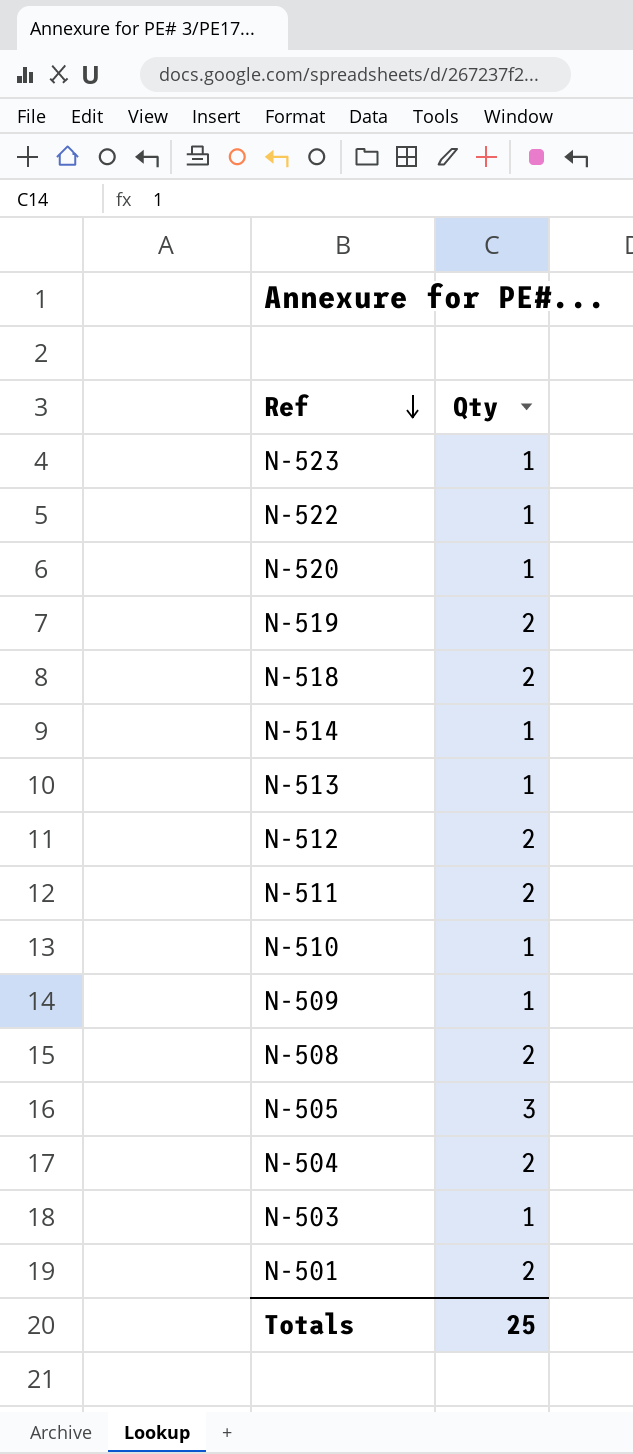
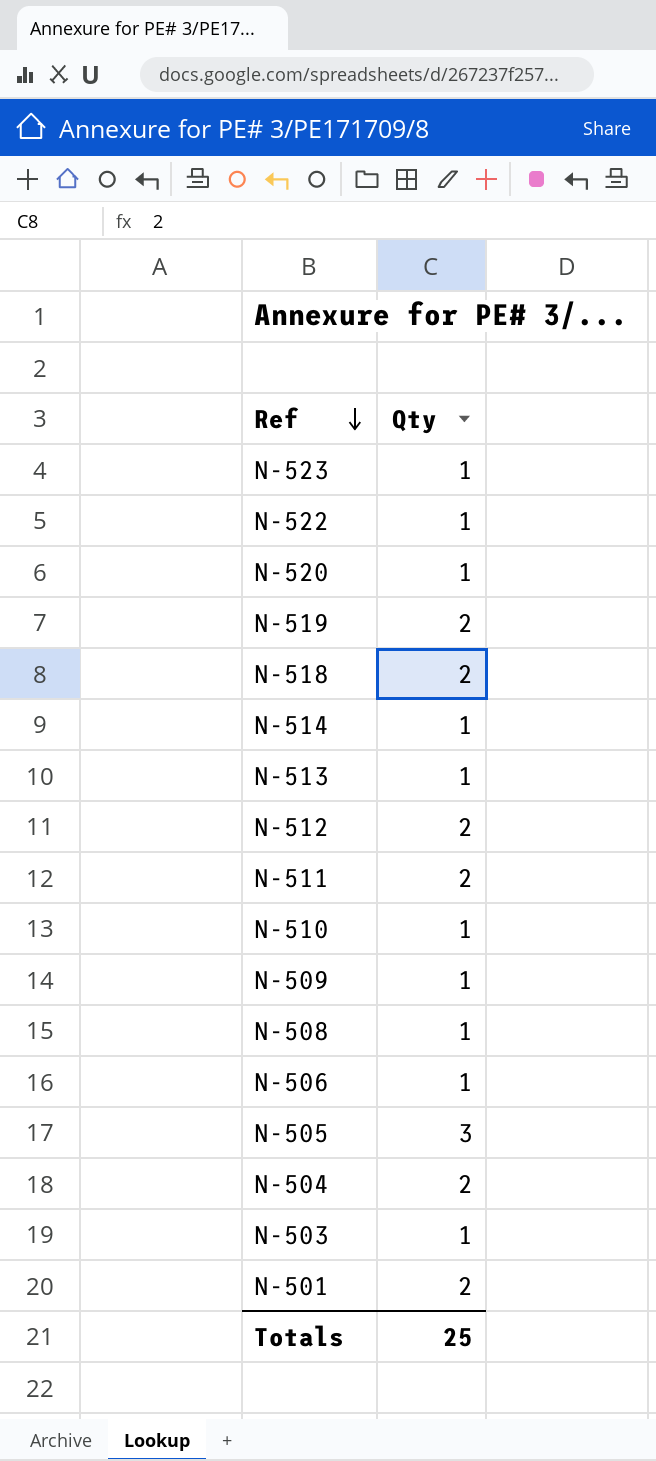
N-508 | Qty: 2 -> 1
row N-506: none -> 1

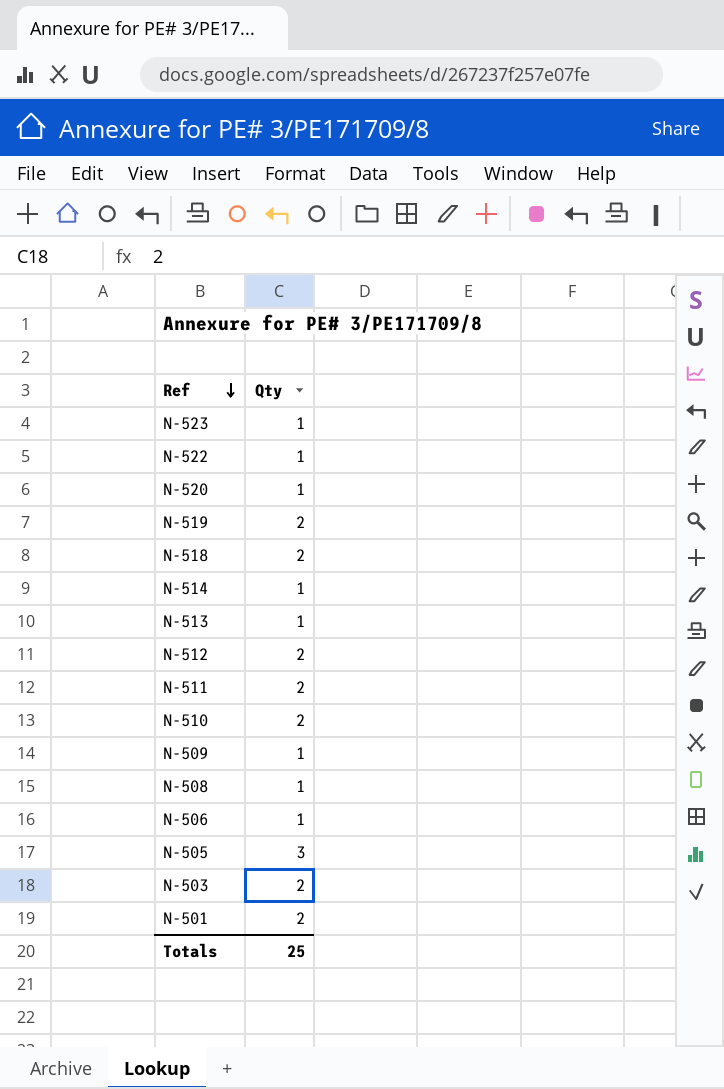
row N-504: 2 -> none
N-510 | Qty: 1 -> 2
N-503 | Qty: 1 -> 2

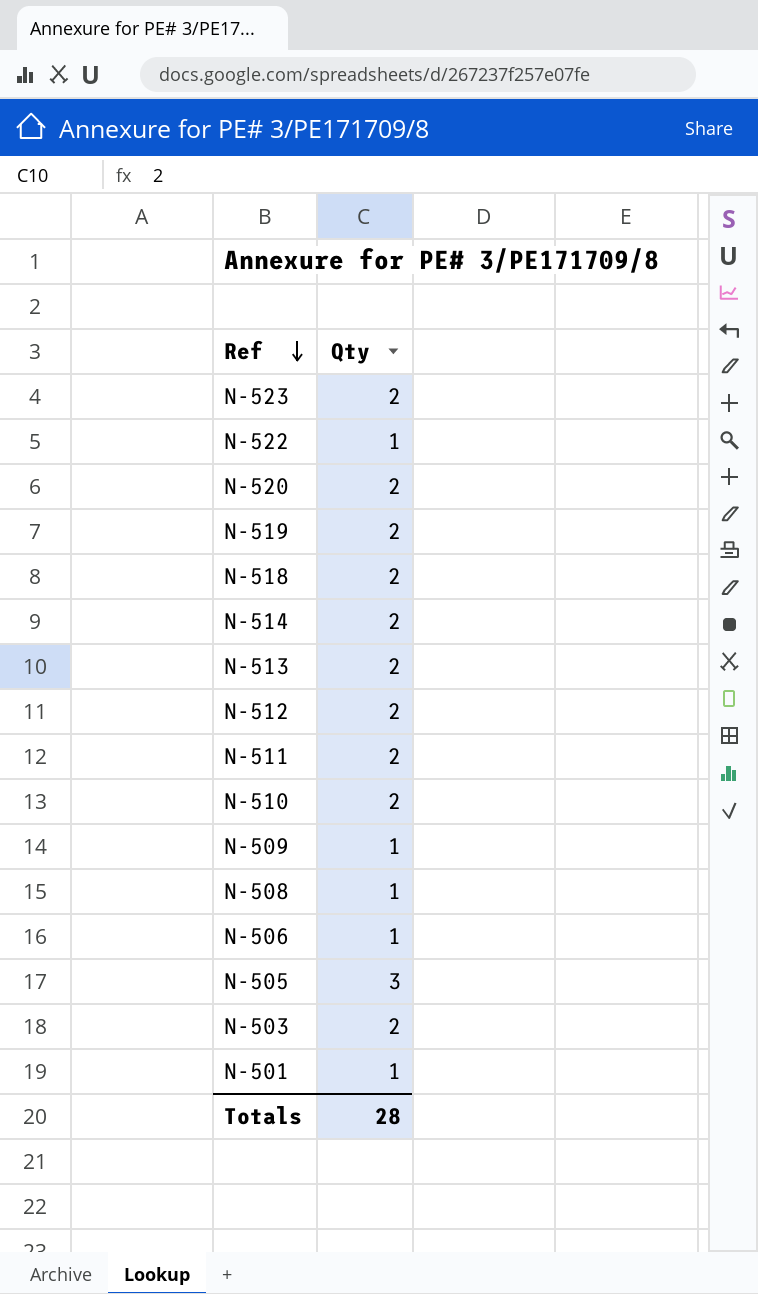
N-523 | Qty: 1 -> 2
N-520 | Qty: 1 -> 2
N-514 | Qty: 1 -> 2
N-513 | Qty: 1 -> 2
N-501 | Qty: 2 -> 1
Totals | Qty: 25 -> 28

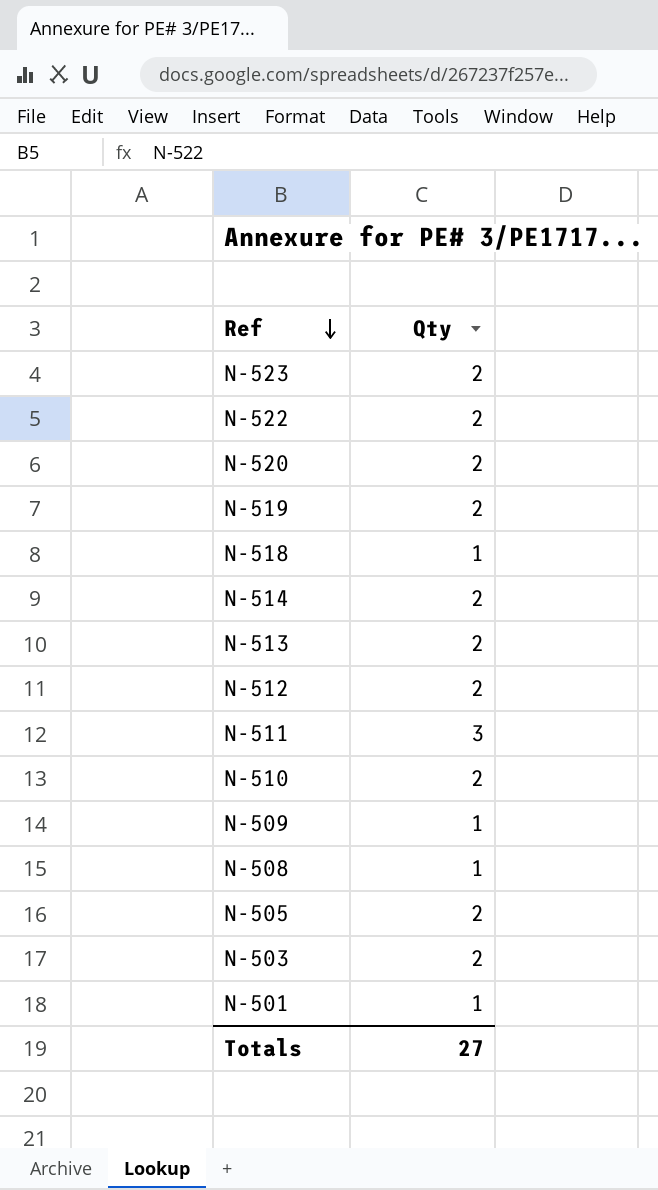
row N-506: 1 -> none
N-522 | Qty: 1 -> 2
N-518 | Qty: 2 -> 1
N-511 | Qty: 2 -> 3
N-505 | Qty: 3 -> 2
Totals | Qty: 28 -> 27

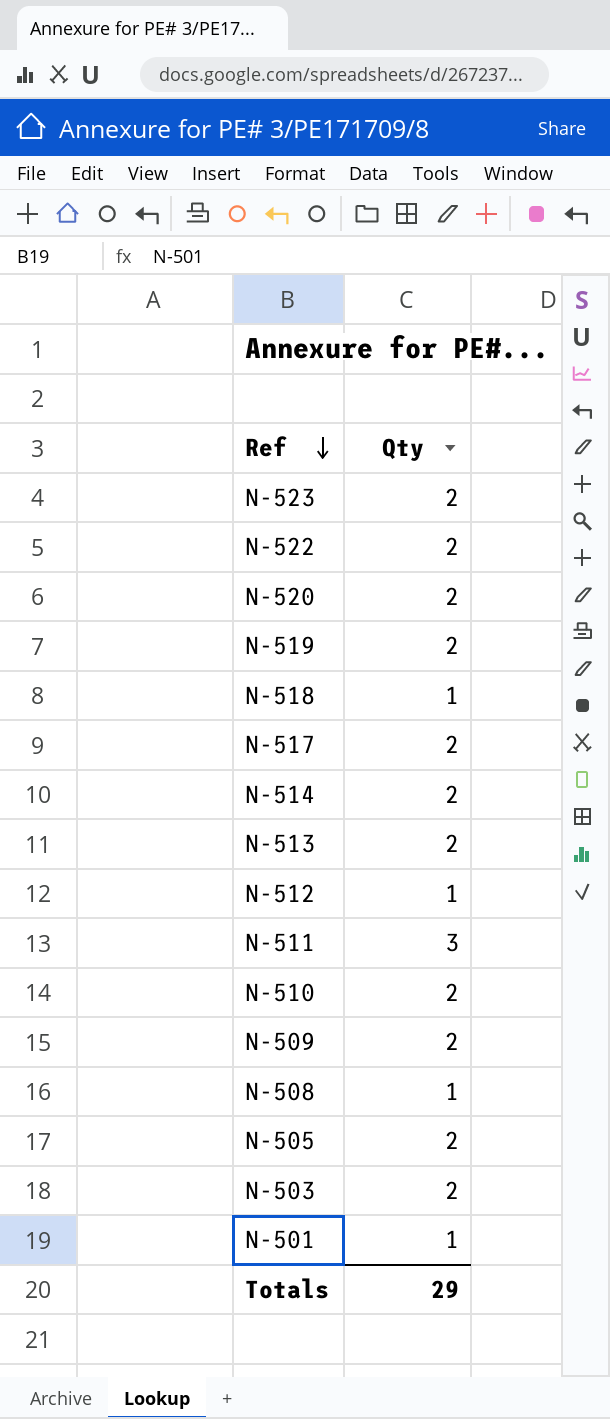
row N-517: none -> 2
N-512 | Qty: 2 -> 1
N-509 | Qty: 1 -> 2
Totals | Qty: 27 -> 29

